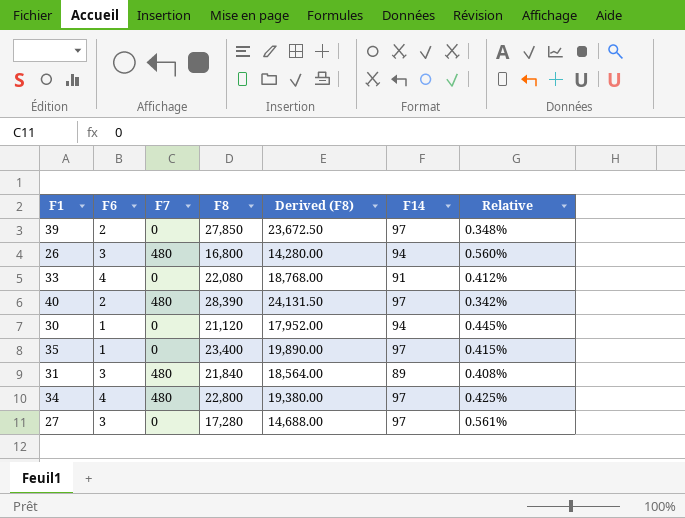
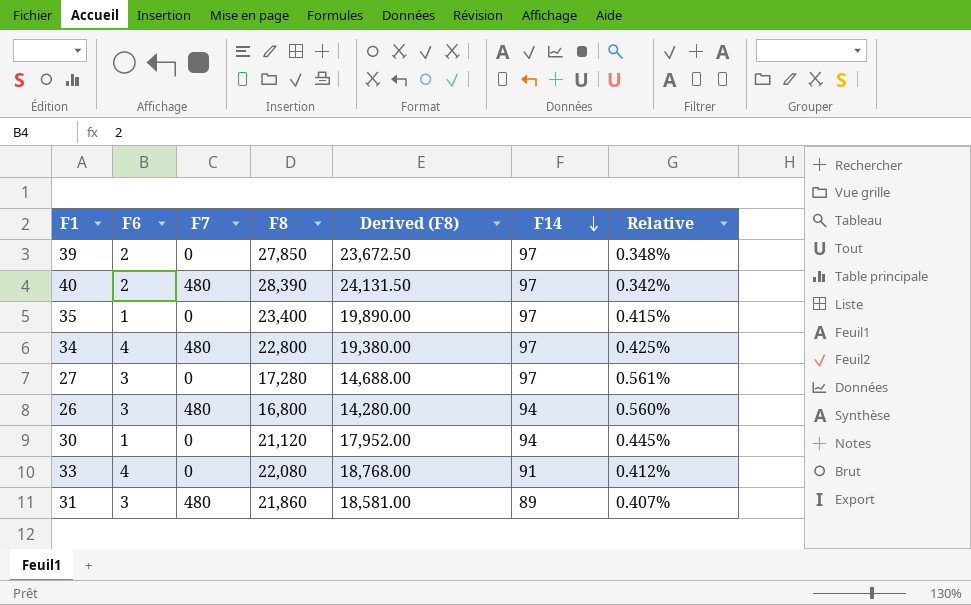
row order: none -> F14 descending
31 | F8: 21,840 -> 21,860
31 | Derived (F8): 18,564.00 -> 18,581.00
31 | Relative: 0.408% -> 0.407%

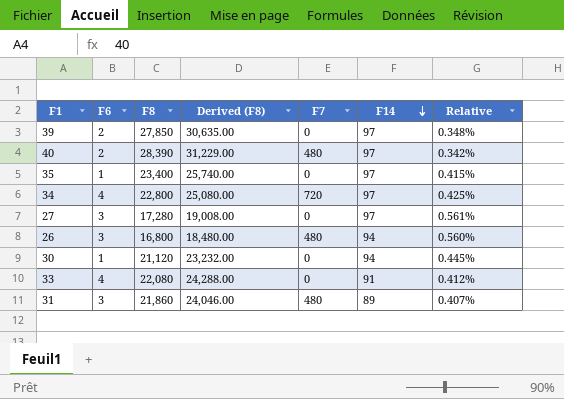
column Derived (F8) | formula: [F8] * 0.85 -> [F8] * 1.1
column F7 | position: 3 -> 5
34 | F7: 480 -> 720

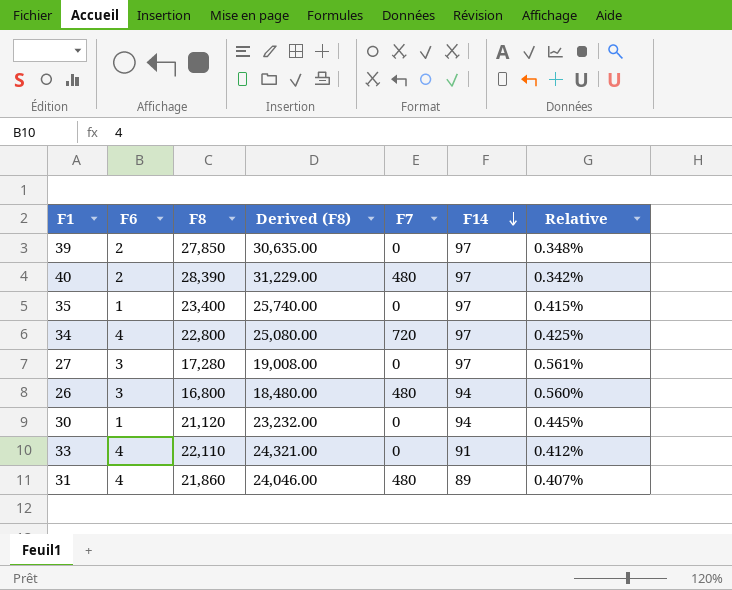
33 | F8: 22,080 -> 22,110
33 | Derived (F8): 24,288.00 -> 24,321.00
31 | F6: 3 -> 4

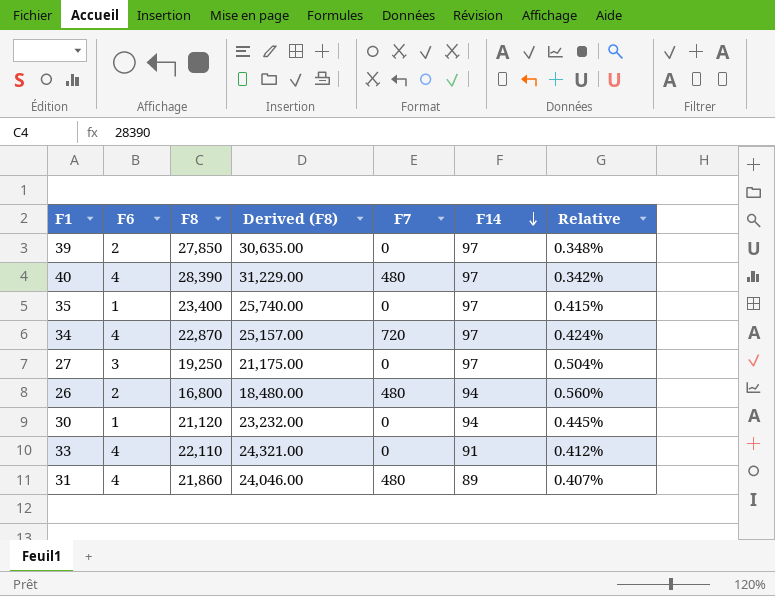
40 | F6: 2 -> 4
34 | F8: 22,800 -> 22,870
34 | Derived (F8): 25,080.00 -> 25,157.00
34 | Relative: 0.425% -> 0.424%
27 | F8: 17,280 -> 19,250
27 | Derived (F8): 19,008.00 -> 21,175.00
27 | Relative: 0.561% -> 0.504%
26 | F6: 3 -> 2

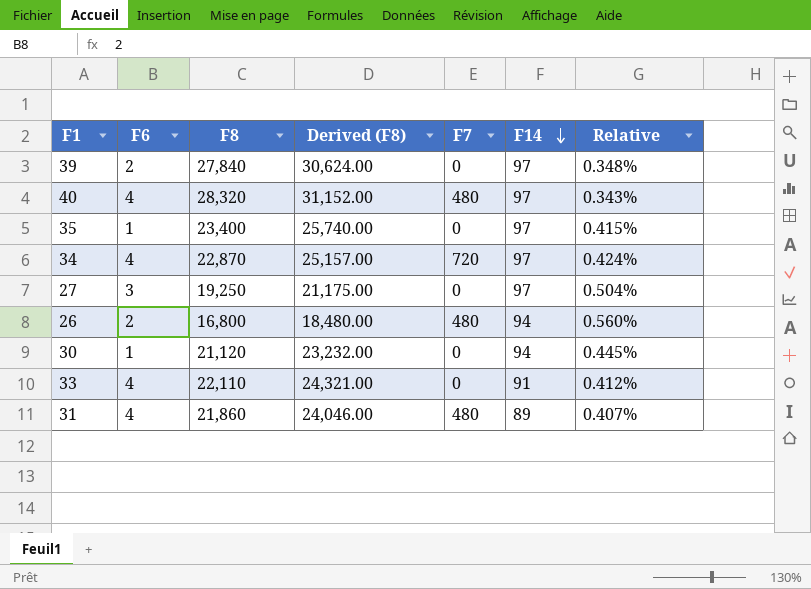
39 | F8: 27,850 -> 27,840
39 | Derived (F8): 30,635.00 -> 30,624.00
40 | F8: 28,390 -> 28,320
40 | Derived (F8): 31,229.00 -> 31,152.00
40 | Relative: 0.342% -> 0.343%

